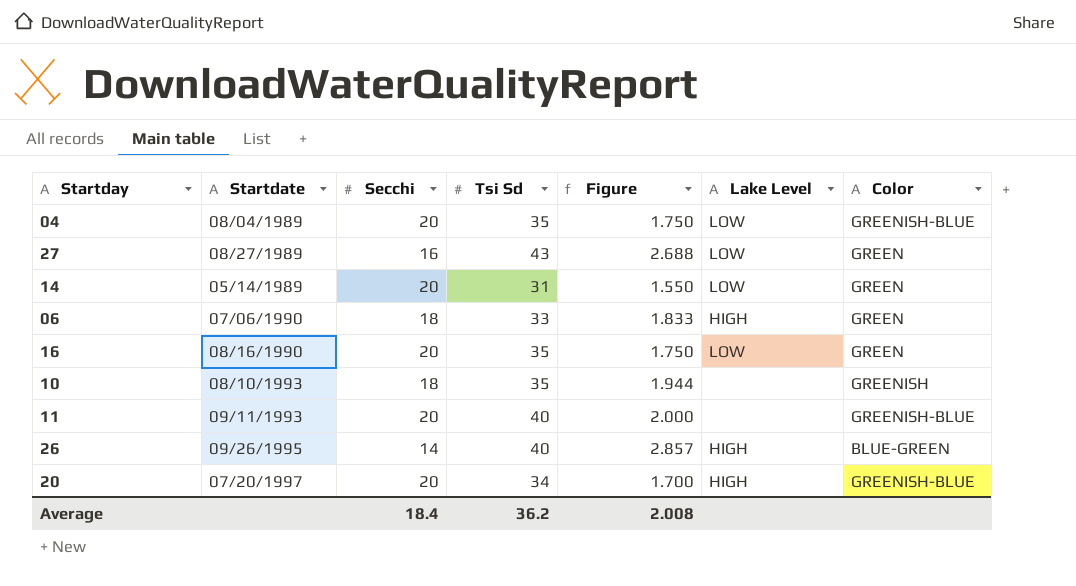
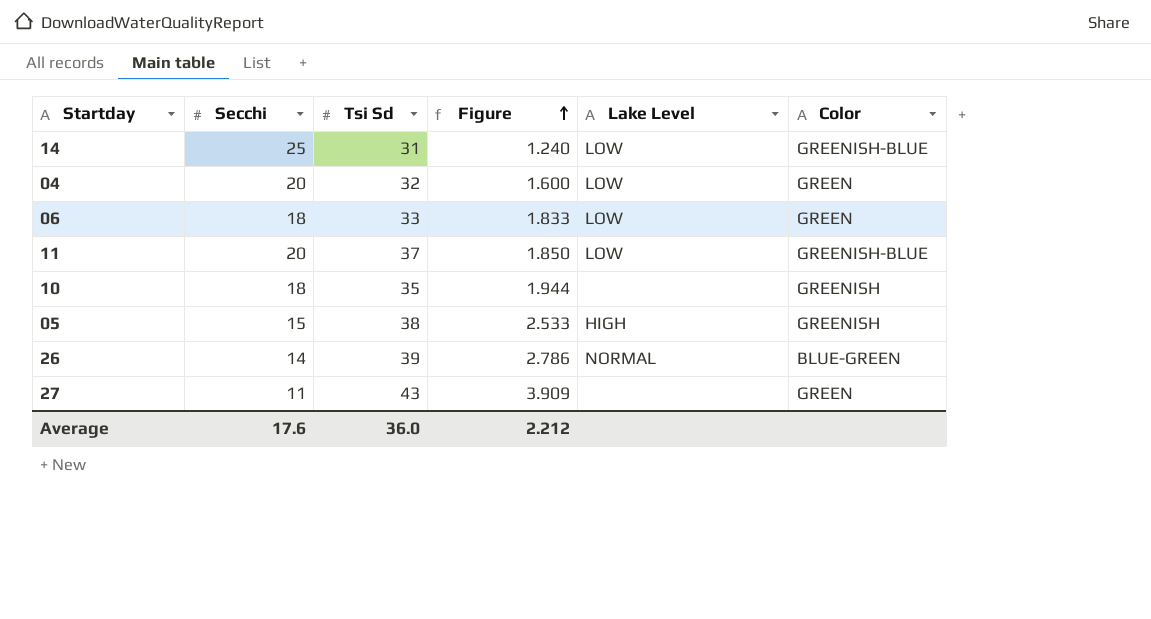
row order: none -> Figure ascending
column Startdate | position: 2 -> none
row 16: 08/16/1990 | 20 | 35 | 1.750 | LOW | GREEN -> none
row 20: 07/20/1997 | 20 | 34 | 1.700 | HIGH | GREENISH-BLUE -> none
14 | Secchi: 20 -> 25
14 | Figure: 1.550 -> 1.240
14 | Color: GREEN -> GREENISH-BLUE
04 | Tsi Sd: 35 -> 32
04 | Figure: 1.750 -> 1.600
04 | Color: GREENISH-BLUE -> GREEN
06 | Lake Level: HIGH -> LOW
11 | Tsi Sd: 40 -> 37
11 | Figure: 2.000 -> 1.850
11 | Lake Level: none -> LOW
row 05: none -> 15 | 38 | 2.533 | HIGH | GREENISH
26 | Tsi Sd: 40 -> 39
26 | Figure: 2.857 -> 2.786
26 | Lake Level: HIGH -> NORMAL
27 | Secchi: 16 -> 11
27 | Figure: 2.688 -> 3.909
27 | Lake Level: LOW -> none
Average | Secchi: 18.4 -> 17.6
Average | Tsi Sd: 36.2 -> 36.0
Average | Figure: 2.008 -> 2.212

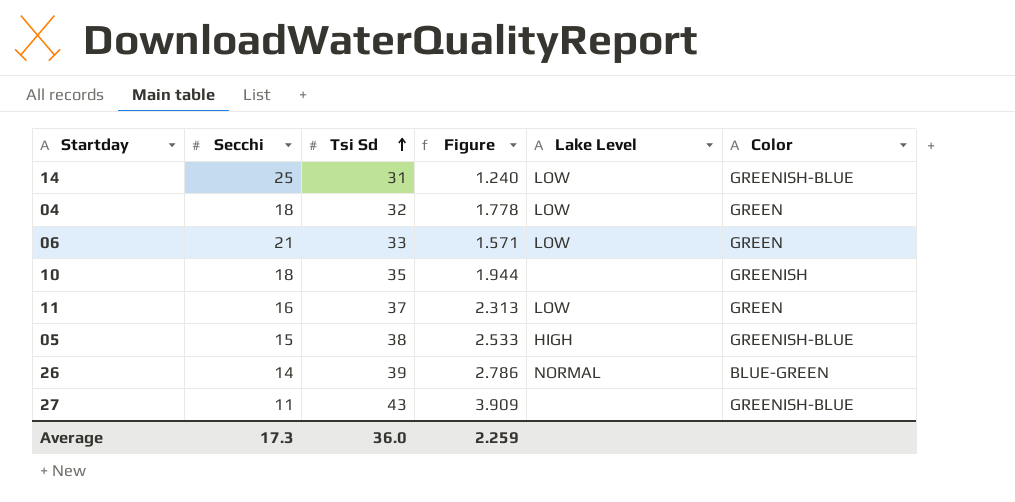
row order: Figure ascending -> Tsi Sd ascending
04 | Secchi: 20 -> 18
04 | Figure: 1.600 -> 1.778
06 | Secchi: 18 -> 21
06 | Figure: 1.833 -> 1.571
11 | Secchi: 20 -> 16
11 | Figure: 1.850 -> 2.313
11 | Color: GREENISH-BLUE -> GREEN
05 | Color: GREENISH -> GREENISH-BLUE
27 | Color: GREEN -> GREENISH-BLUE
Average | Secchi: 17.6 -> 17.3
Average | Figure: 2.212 -> 2.259

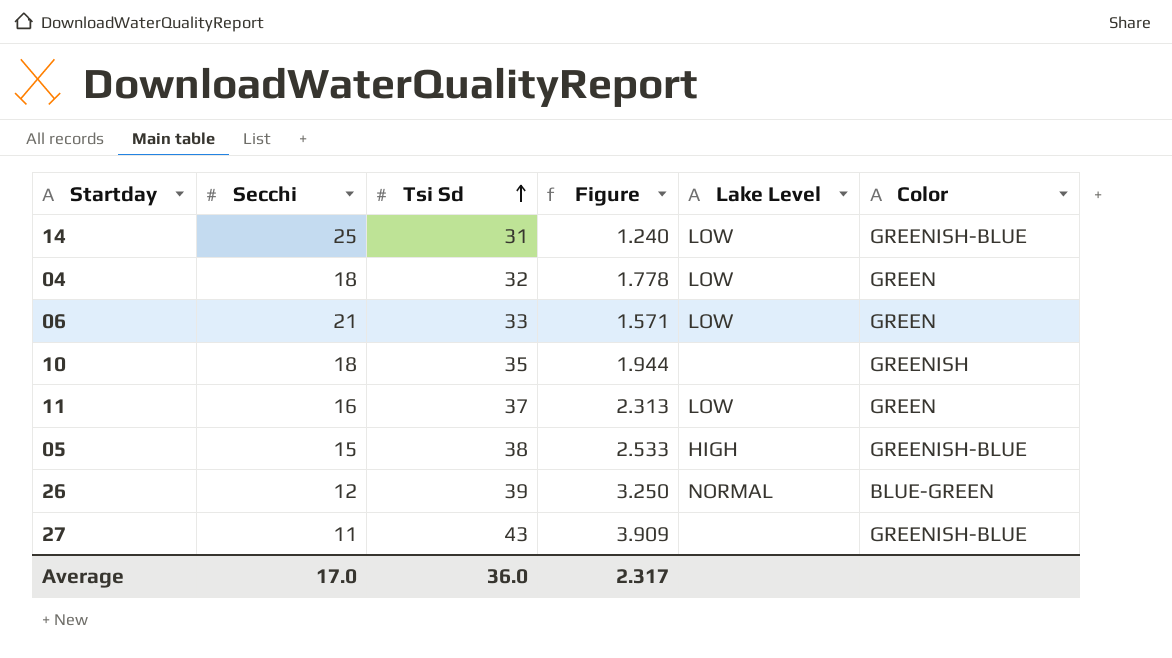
26 | Secchi: 14 -> 12
26 | Figure: 2.786 -> 3.250
Average | Secchi: 17.3 -> 17.0
Average | Figure: 2.259 -> 2.317

